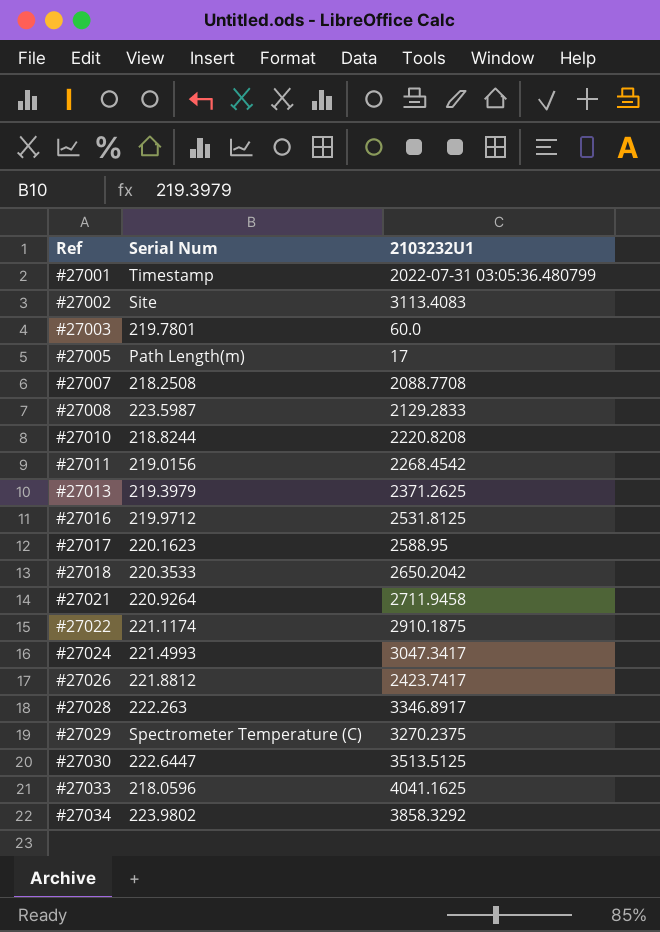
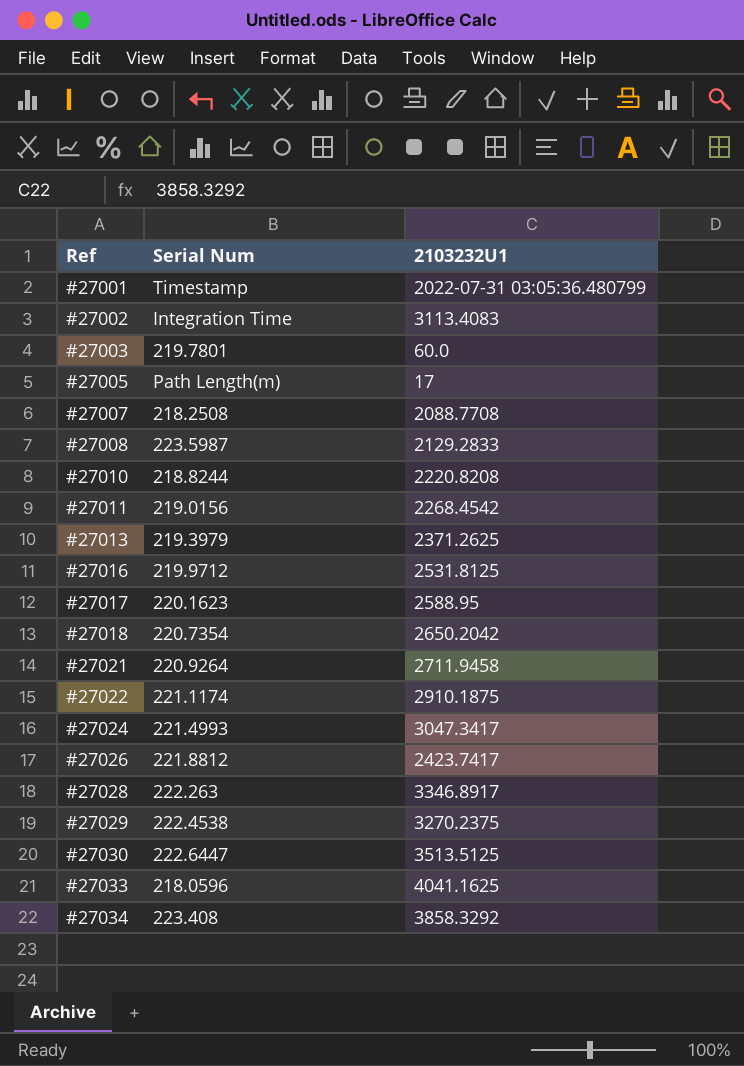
#27002 | Serial Num: Site -> Integration Time
#27018 | Serial Num: 220.3533 -> 220.7354
#27029 | Serial Num: Spectrometer Temperature (C) -> 222.4538
#27034 | Serial Num: 223.9802 -> 223.408

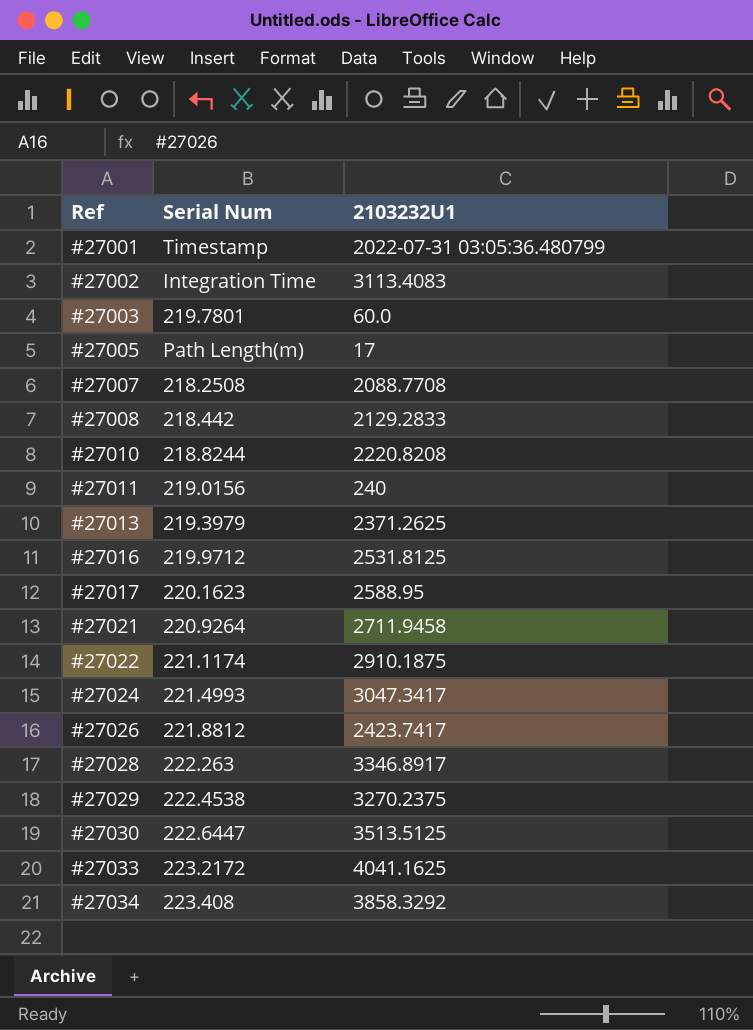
row #27018: 220.7354 | 2650.2042 -> none
#27008 | Serial Num: 223.5987 -> 218.442
#27011 | 2103232U1: 2268.4542 -> 240
#27033 | Serial Num: 218.0596 -> 223.2172

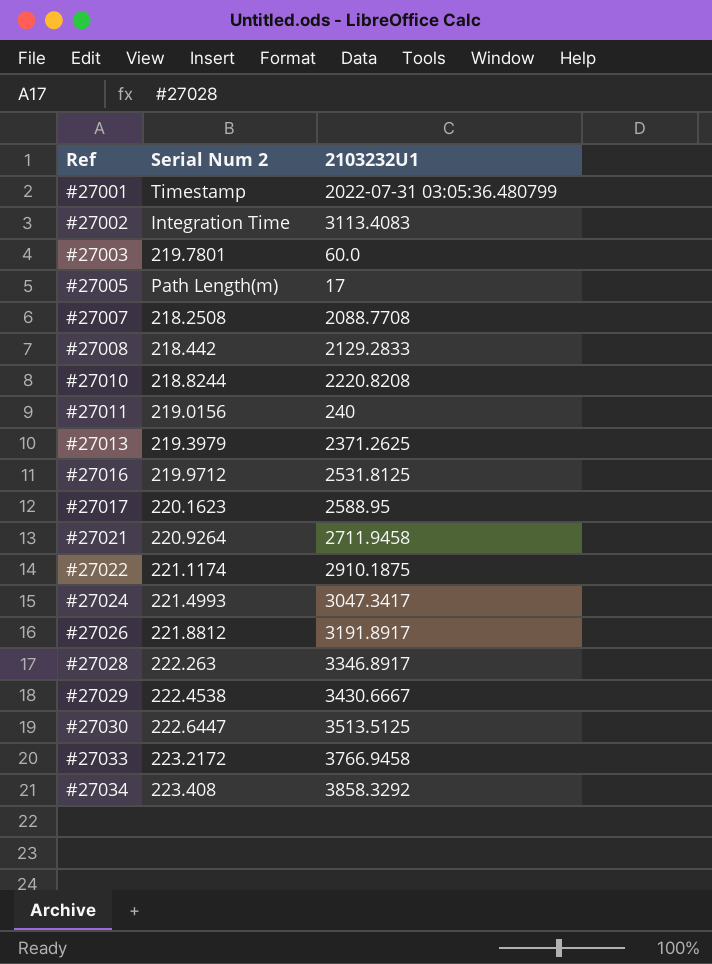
column name: Serial Num -> Serial Num 2
#27026 | 2103232U1: 2423.7417 -> 3191.8917
#27029 | 2103232U1: 3270.2375 -> 3430.6667
#27033 | 2103232U1: 4041.1625 -> 3766.9458

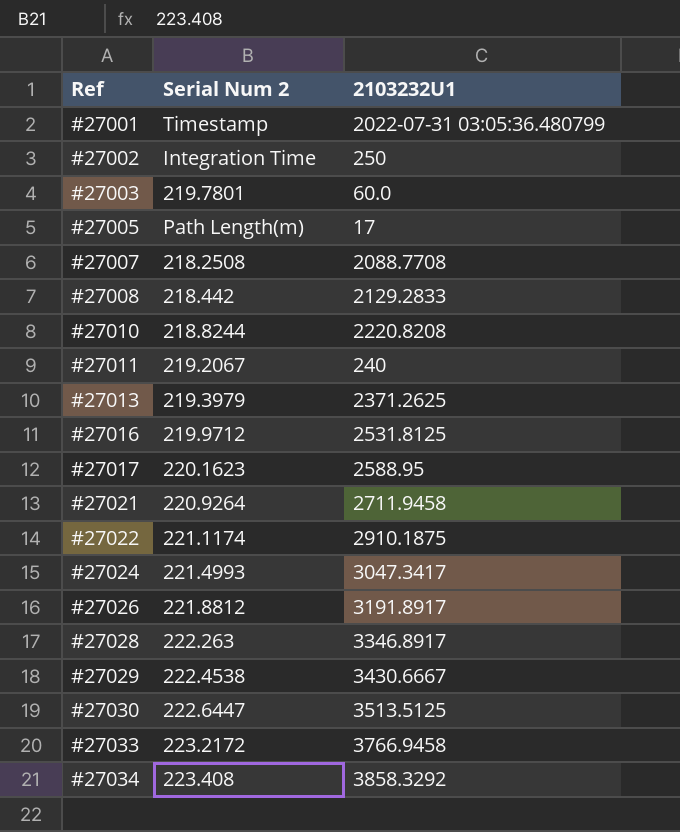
#27002 | 2103232U1: 3113.4083 -> 250
#27011 | Serial Num 2: 219.0156 -> 219.2067

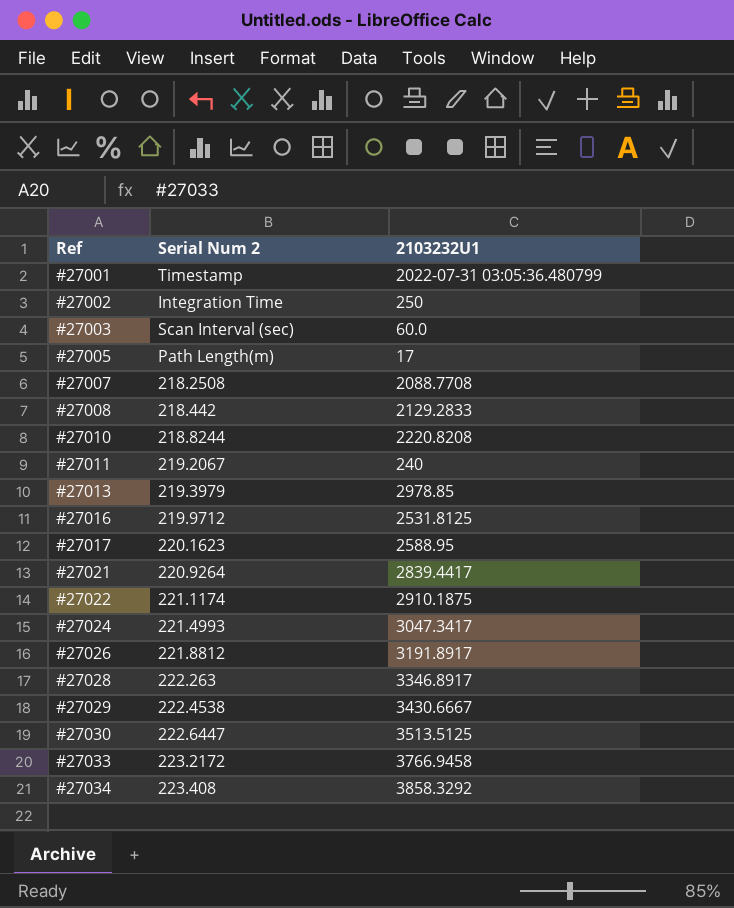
#27003 | Serial Num 2: 219.7801 -> Scan Interval (sec)
#27013 | 2103232U1: 2371.2625 -> 2978.85
#27021 | 2103232U1: 2711.9458 -> 2839.4417

